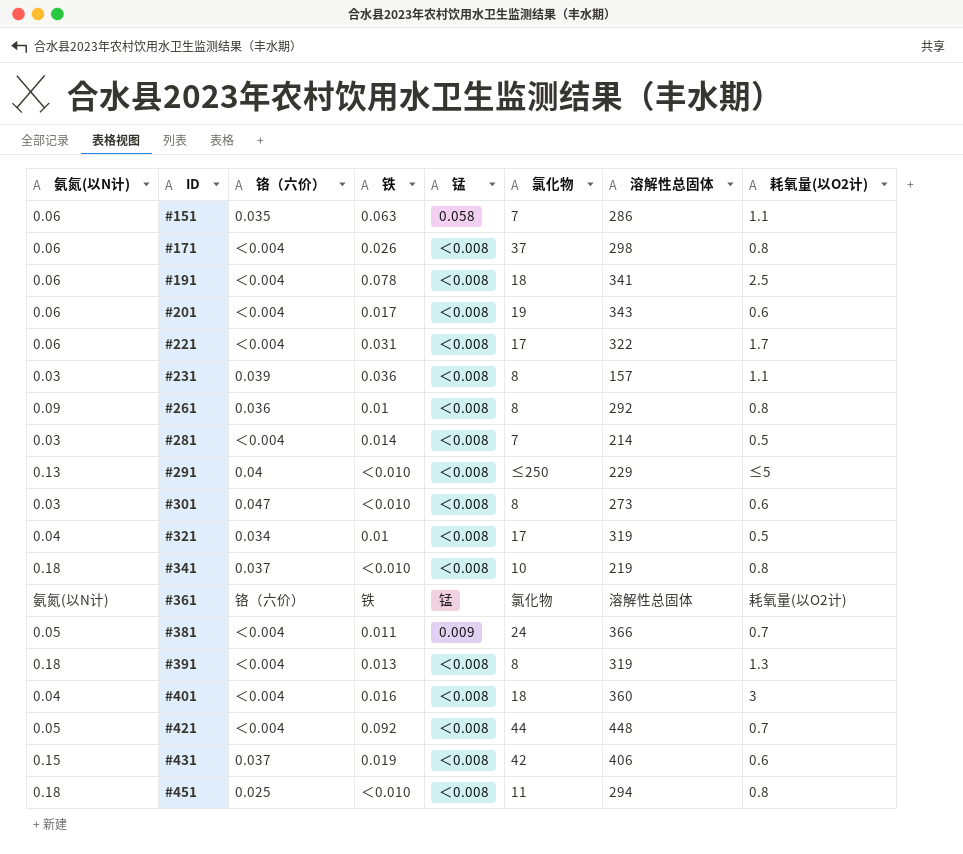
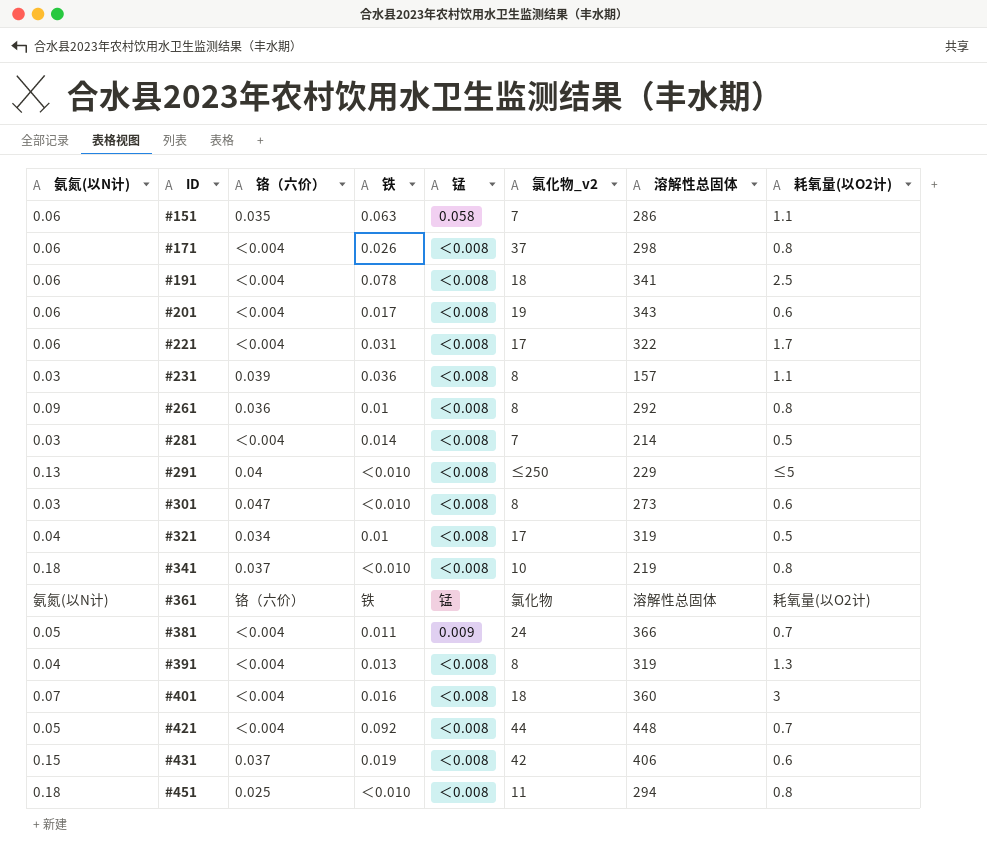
column name: 氯化物 -> 氯化物_v2
#391 | 氨氮(以N计): 0.18 -> 0.04
#401 | 氨氮(以N计): 0.04 -> 0.07

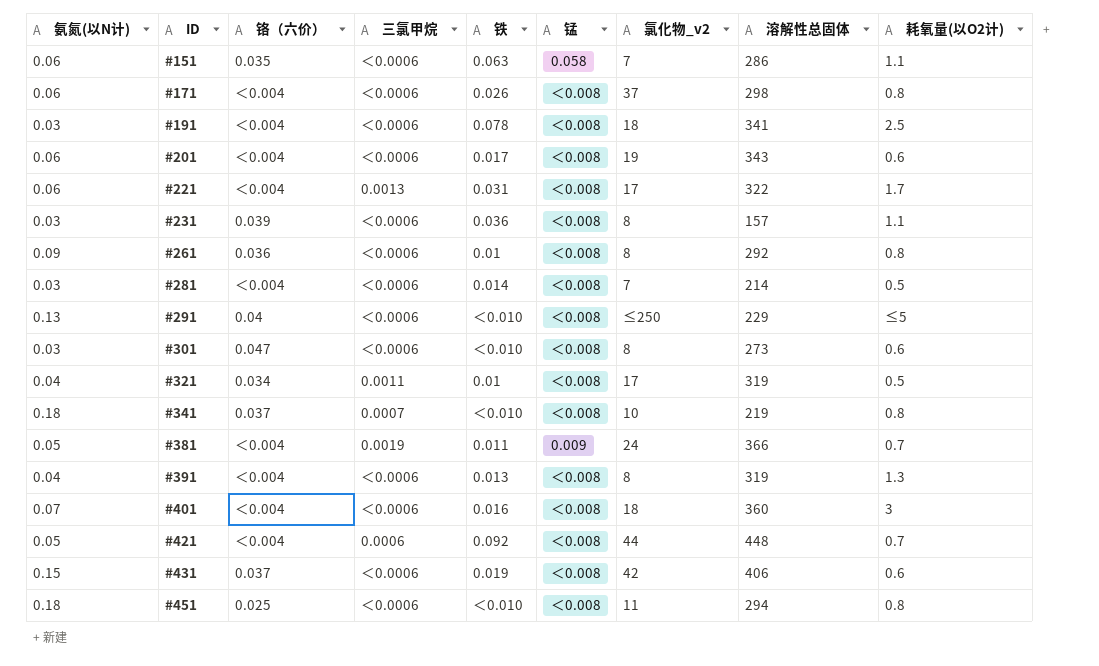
column 三氯甲烷 | position: none -> 4
row #361: 氨氮(以N计) | 铬（六价） | 铁 | 锰 | 氯化物 | 溶解性总固体 | 耗氧量(以O2计) -> none
#191 | 氨氮(以N计): 0.06 -> 0.03

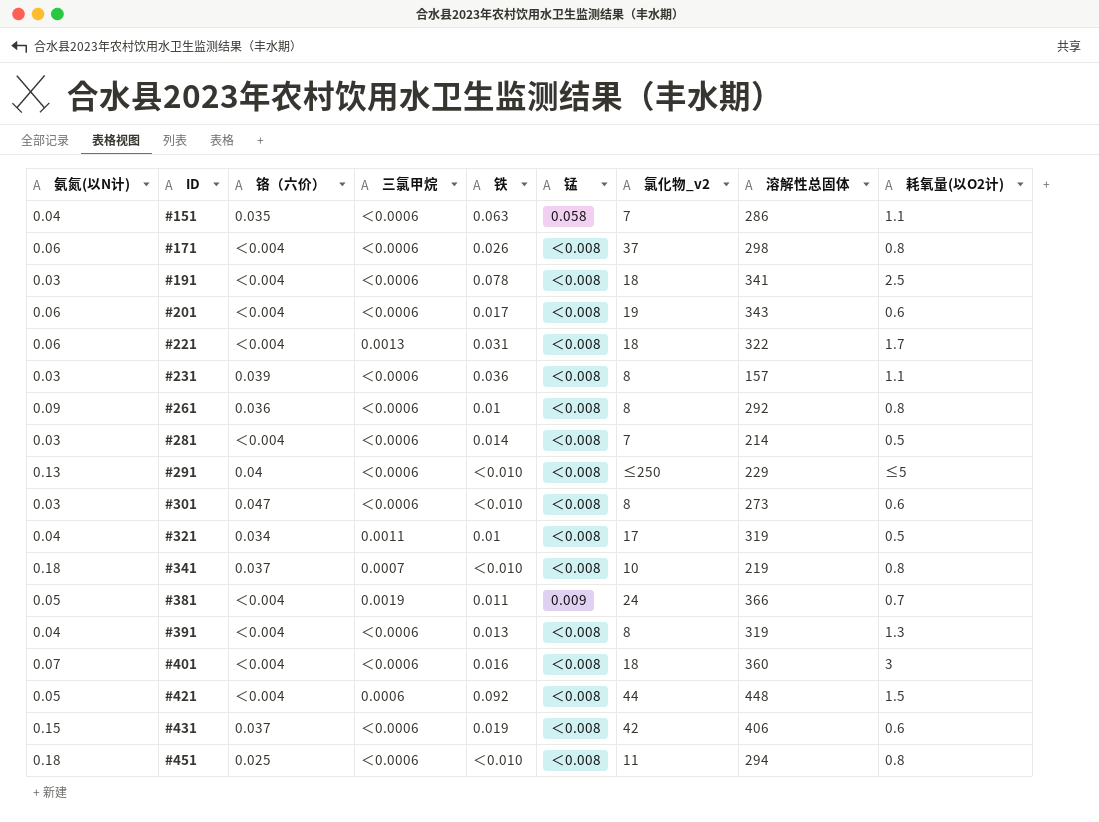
#151 | 氨氮(以N计): 0.06 -> 0.04
#221 | 氯化物_v2: 17 -> 18
#421 | 耗氧量(以O2计): 0.7 -> 1.5

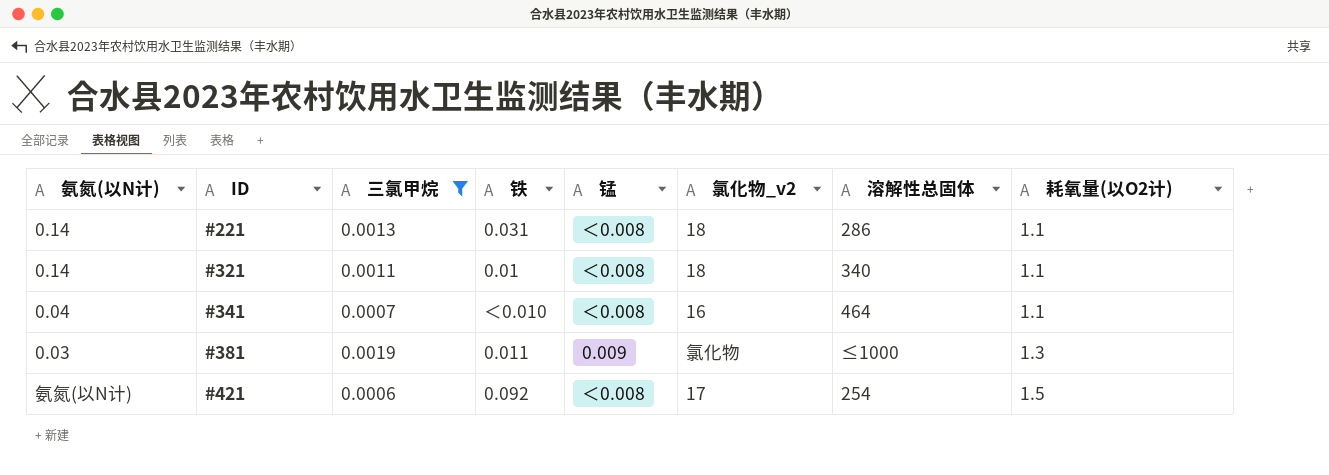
filter: none -> 三氯甲烷 != ＜0.0006
column 铬（六价） | position: 3 -> none
#221 | 氨氮(以N计): 0.06 -> 0.14
#221 | 溶解性总固体: 322 -> 286
#221 | 耗氧量(以O2计): 1.7 -> 1.1
#321 | 氨氮(以N计): 0.04 -> 0.14
#321 | 氯化物_v2: 17 -> 18
#321 | 溶解性总固体: 319 -> 340
#321 | 耗氧量(以O2计): 0.5 -> 1.1
#341 | 氨氮(以N计): 0.18 -> 0.04
#341 | 氯化物_v2: 10 -> 16
#341 | 溶解性总固体: 219 -> 464
#341 | 耗氧量(以O2计): 0.8 -> 1.1
#381 | 氨氮(以N计): 0.05 -> 0.03
#381 | 氯化物_v2: 24 -> 氯化物
#381 | 溶解性总固体: 366 -> ≤1000
#381 | 耗氧量(以O2计): 0.7 -> 1.3
#421 | 氨氮(以N计): 0.05 -> 氨氮(以N计)
#421 | 氯化物_v2: 44 -> 17
#421 | 溶解性总固体: 448 -> 254

